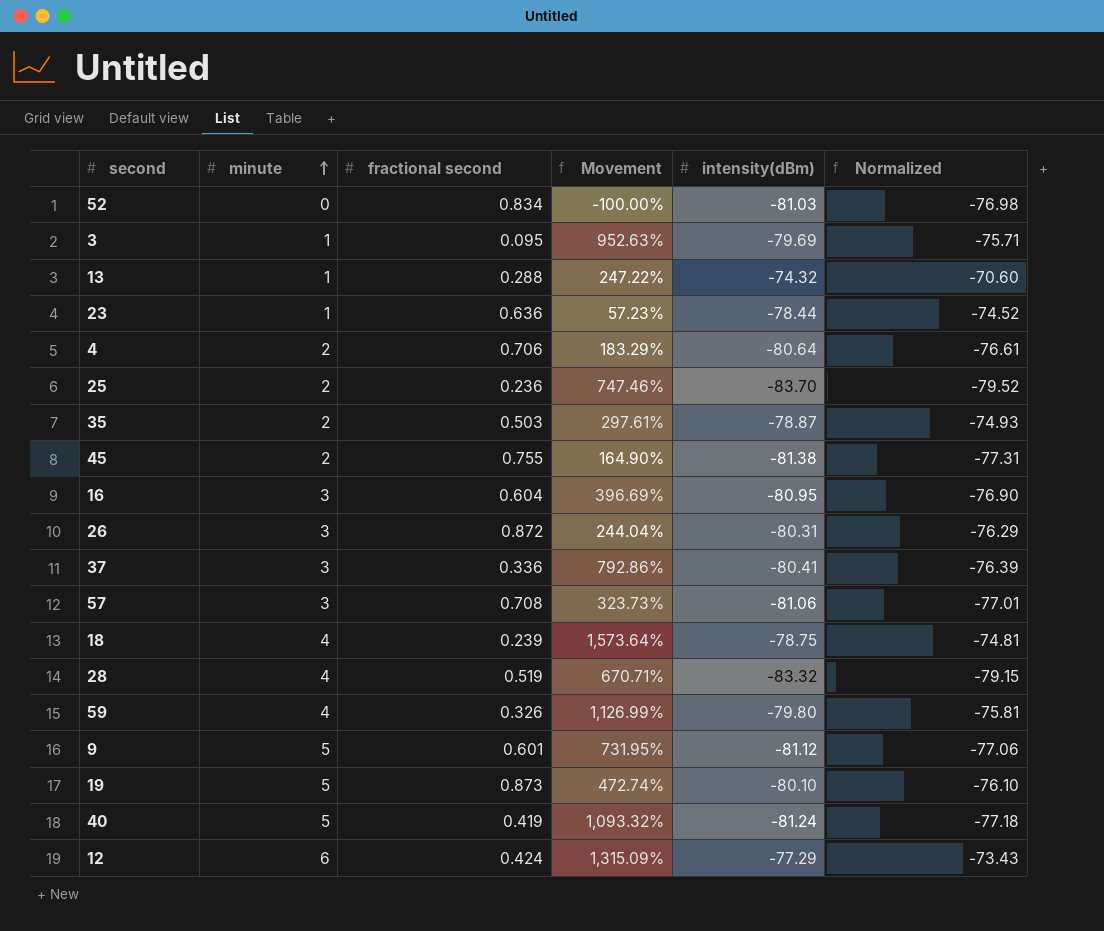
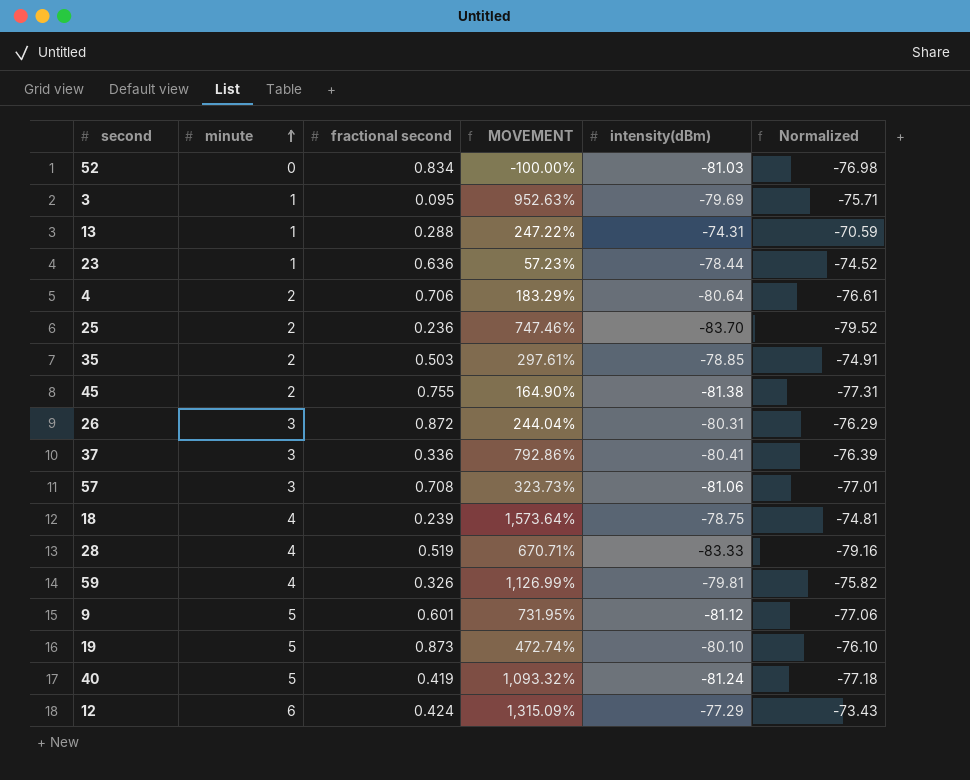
column name: Movement -> MOVEMENT
row 16: 3 | 0.604 | 396.69% | -80.95 | -76.90 -> none
13 | intensity(dBm): -74.32 -> -74.31
13 | Normalized: -70.60 -> -70.59
35 | intensity(dBm): -78.87 -> -78.85
35 | Normalized: -74.93 -> -74.91
28 | intensity(dBm): -83.32 -> -83.33
28 | Normalized: -79.15 -> -79.16
59 | intensity(dBm): -79.80 -> -79.81
59 | Normalized: -75.81 -> -75.82

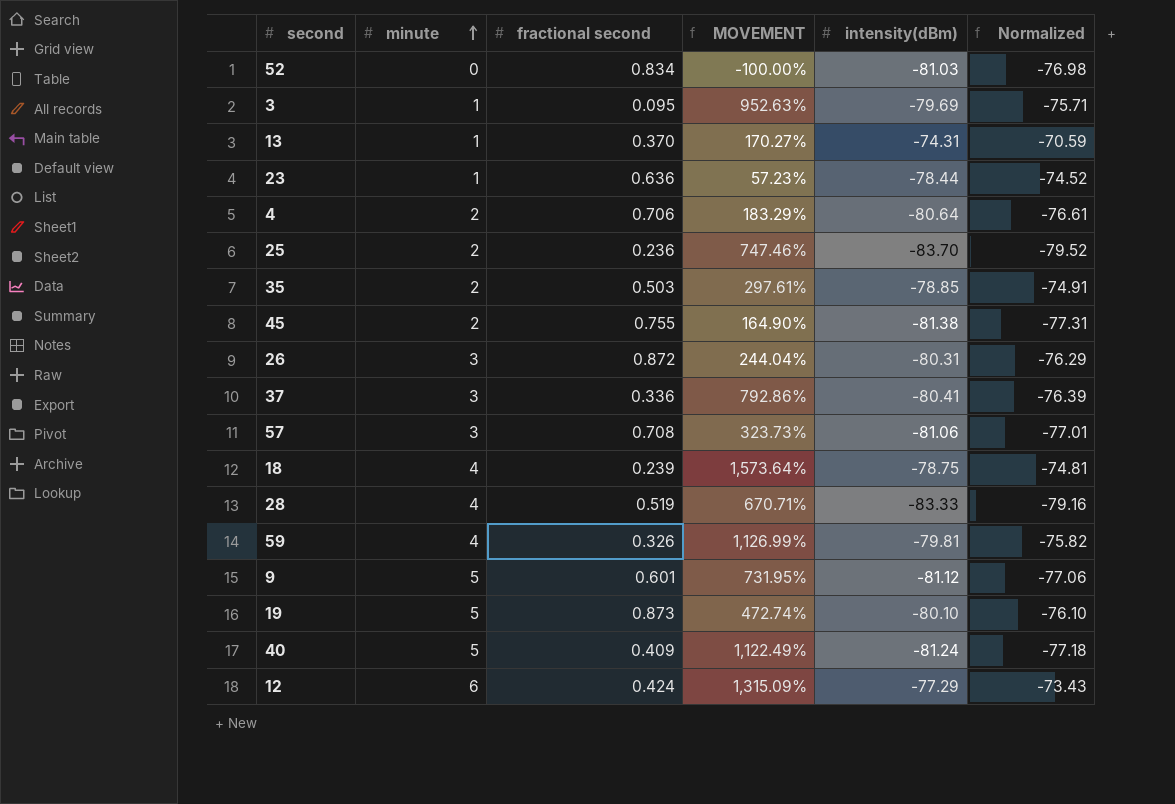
13 | fractional second: 0.288 -> 0.370
13 | MOVEMENT: 247.22% -> 170.27%
40 | fractional second: 0.419 -> 0.409
40 | MOVEMENT: 1,093.32% -> 1,122.49%

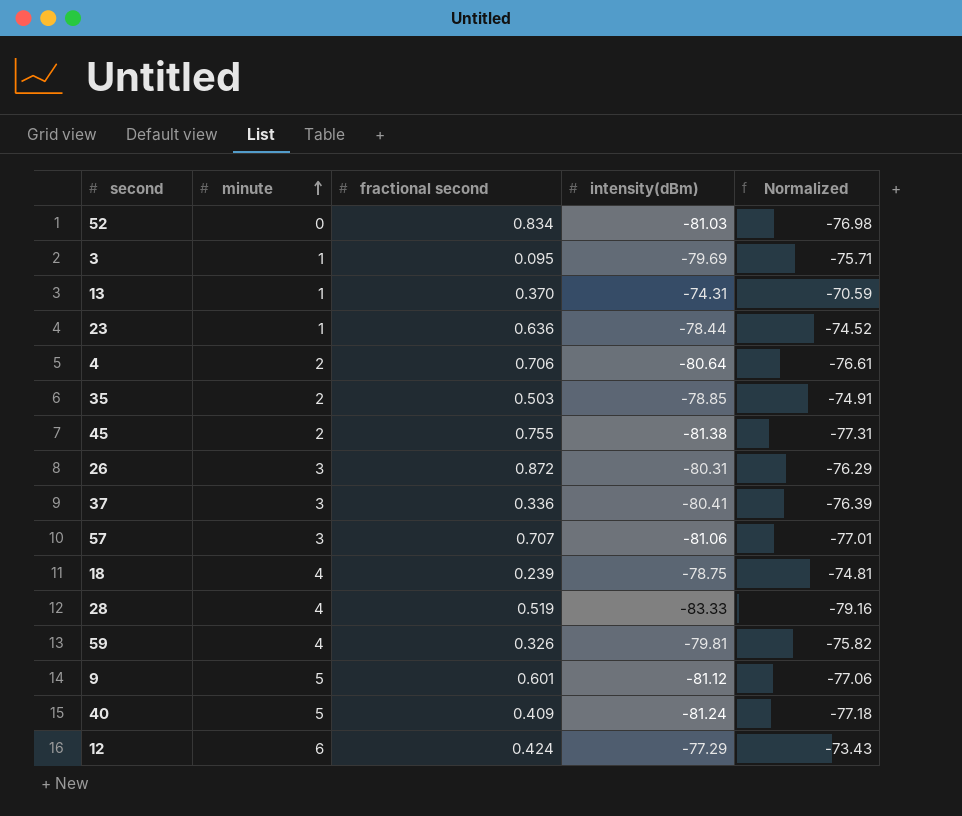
column MOVEMENT | formula: ([minute] - [fractional second]) / [fractional second] -> none
row 25: 2 | 0.236 | 747.46% | -83.70 | -79.52 -> none
row 19: 5 | 0.873 | 472.74% | -80.10 | -76.10 -> none
57 | fractional second: 0.708 -> 0.707

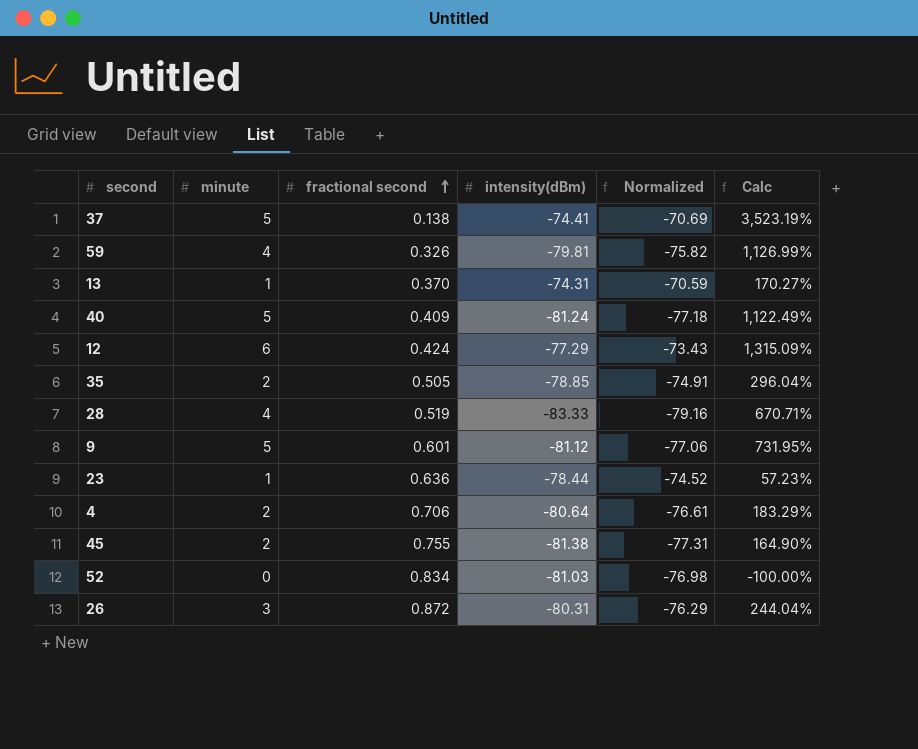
row order: minute ascending -> fractional second ascending
column Calc | formula: none -> ([minute] - [fractional second]) / [fractional second]
row 3: 1 | 0.095 | -79.69 | -75.71 -> none
row 57: 3 | 0.707 | -81.06 | -77.01 -> none
row 18: 4 | 0.239 | -78.75 | -74.81 -> none
37 | minute: 3 -> 5
37 | fractional second: 0.336 -> 0.138
37 | intensity(dBm): -80.41 -> -74.41
37 | Normalized: -76.39 -> -70.69
35 | fractional second: 0.503 -> 0.505

